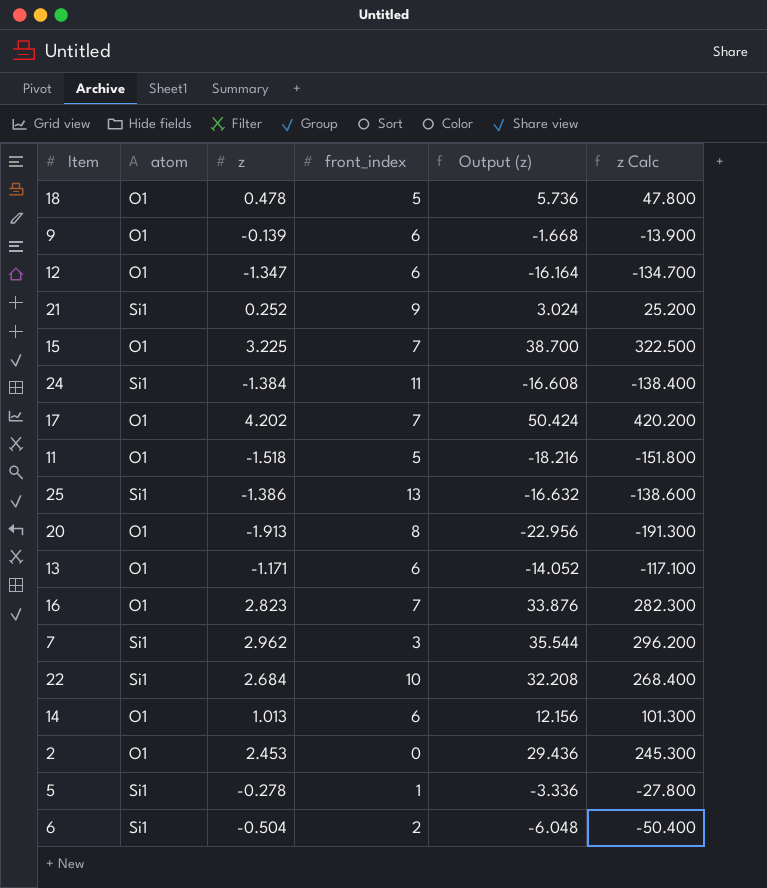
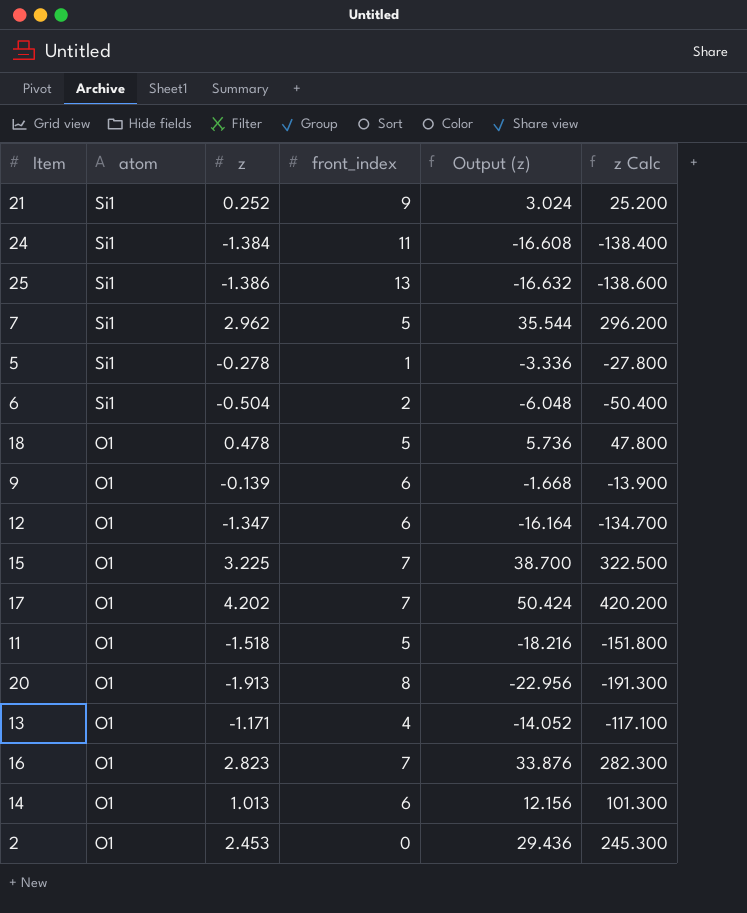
row order: none -> atom descending
row 22: Si1 | 2.684 | 10 | 32.208 | 268.400 -> none
7 | front_index: 3 -> 5
13 | front_index: 6 -> 4

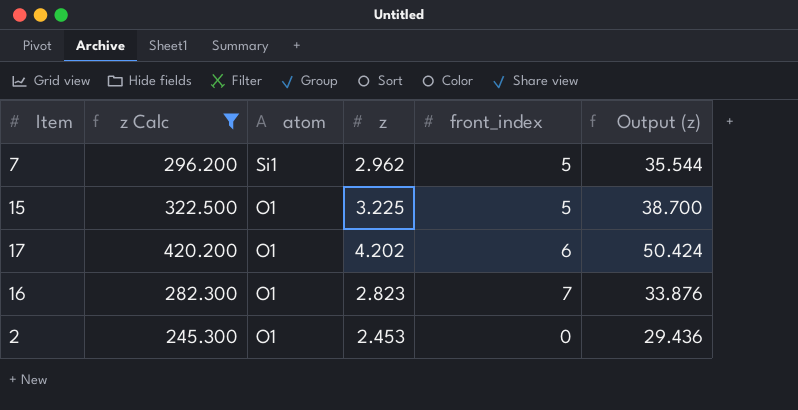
filter: none -> z Calc >= 245.300
column z Calc | position: 6 -> 2
15 | front_index: 7 -> 5
17 | front_index: 7 -> 6

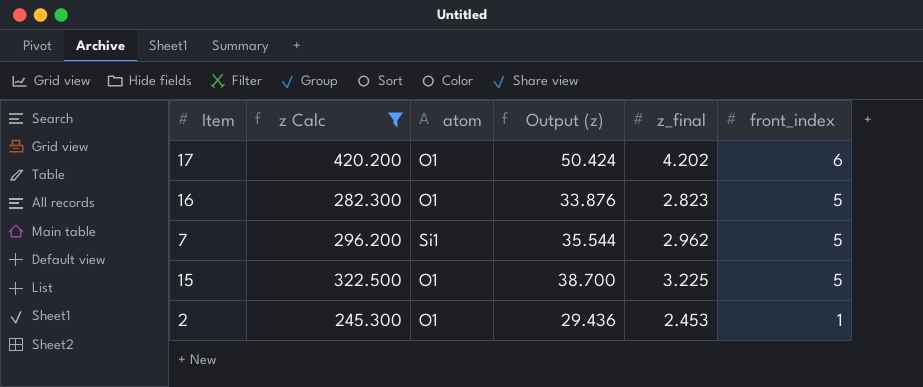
row order: atom descending -> front_index descending
column Output (z) | position: 6 -> 4
column name: z -> z_final
16 | front_index: 7 -> 5
2 | front_index: 0 -> 1

